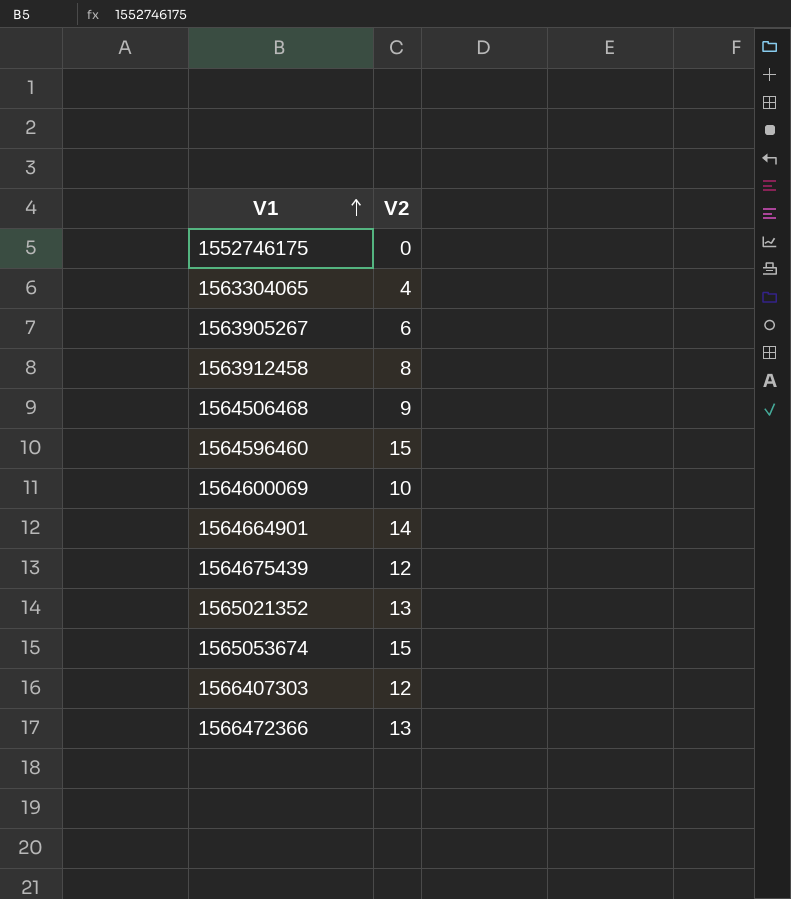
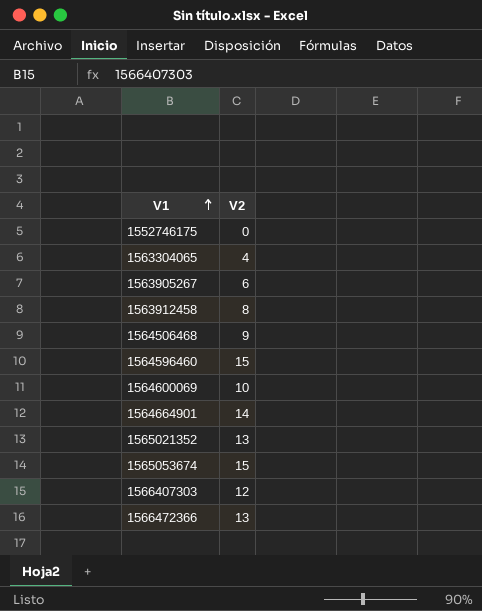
row 1564675439: 12 -> none

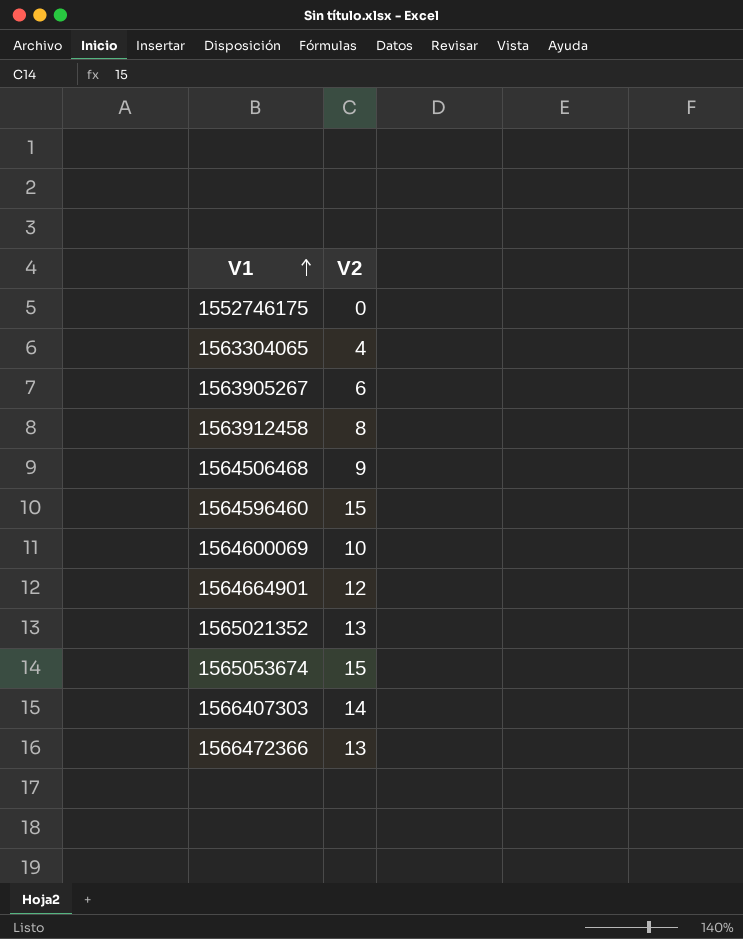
1564664901 | V2: 14 -> 12
1566407303 | V2: 12 -> 14

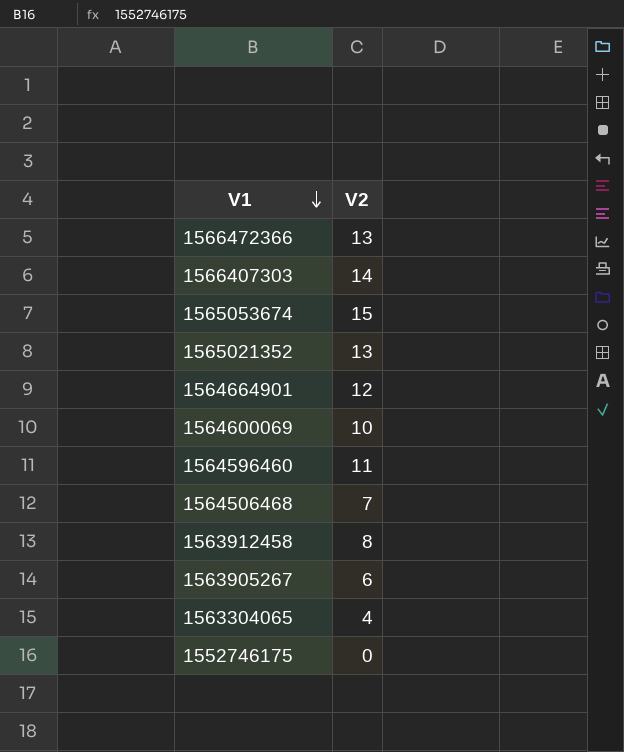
row order: V1 ascending -> V1 descending
1564596460 | V2: 15 -> 11
1564506468 | V2: 9 -> 7

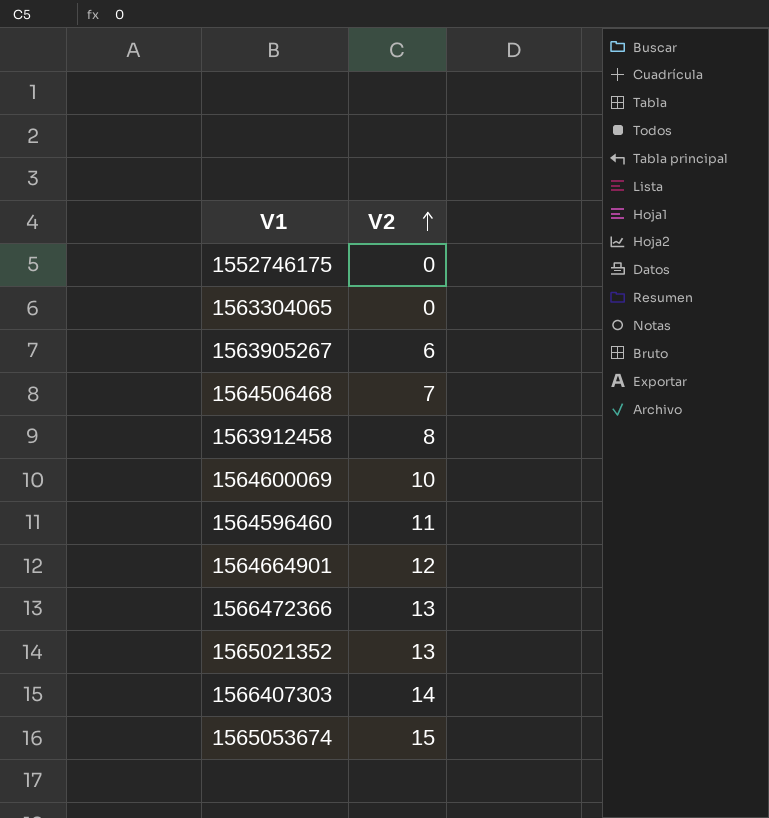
row order: V1 descending -> V2 ascending
1563304065 | V2: 4 -> 0

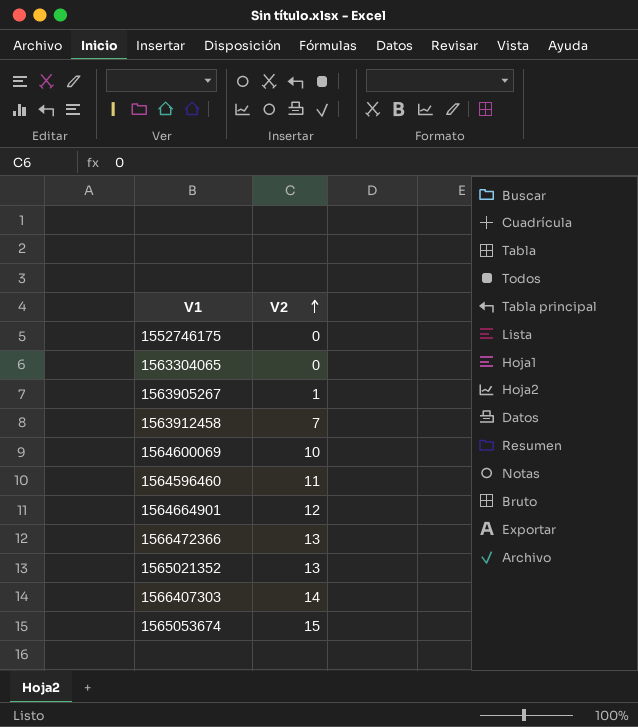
row 1564506468: 7 -> none
1563905267 | V2: 6 -> 1
1563912458 | V2: 8 -> 7

